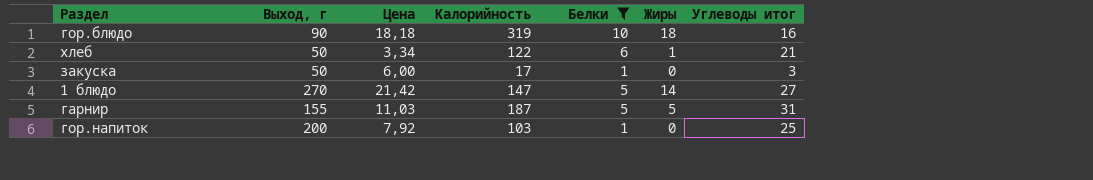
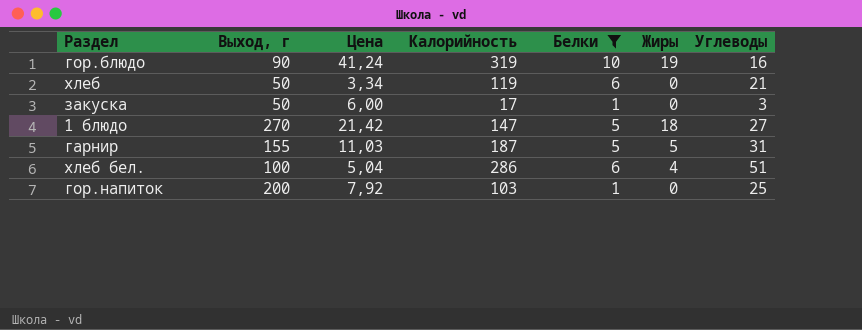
column name: Углеводы итог -> Углеводы
гор.блюдо | Цена: 18,18 -> 41,24
гор.блюдо | Жиры: 18 -> 19
хлеб | Калорийность: 122 -> 119
хлеб | Жиры: 1 -> 0
1 блюдо | Жиры: 14 -> 18
row хлеб бел.: none -> 100 | 5,04 | 286 | 6 | 4 | 51

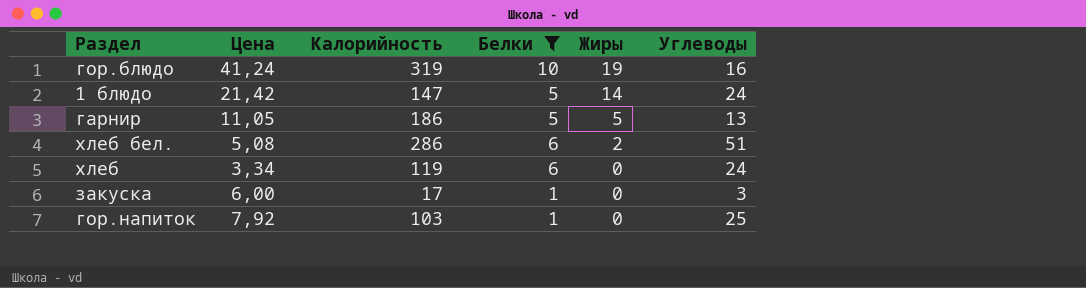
row order: none -> Жиры descending
column Выход, г | position: 2 -> none
1 блюдо | Жиры: 18 -> 14
1 блюдо | Углеводы: 27 -> 24
гарнир | Цена: 11,03 -> 11,05
гарнир | Калорийность: 187 -> 186
гарнир | Углеводы: 31 -> 13
хлеб бел. | Цена: 5,04 -> 5,08
хлеб бел. | Жиры: 4 -> 2
хлеб | Углеводы: 21 -> 24

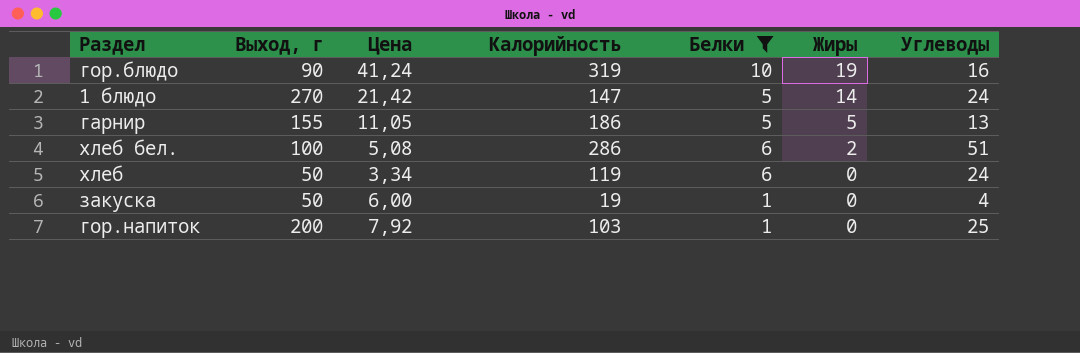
column Выход, г | position: none -> 2
закуска | Калорийность: 17 -> 19
закуска | Углеводы: 3 -> 4

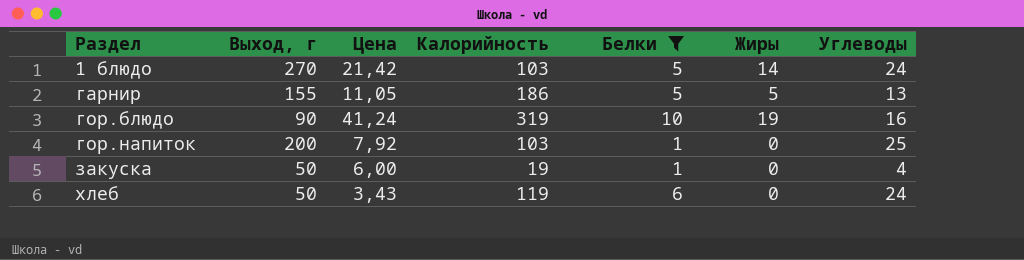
row order: Жиры descending -> Раздел ascending
row хлеб бел.: 100 | 5,08 | 286 | 6 | 2 | 51 -> none
1 блюдо | Калорийность: 147 -> 103
хлеб | Цена: 3,34 -> 3,43

